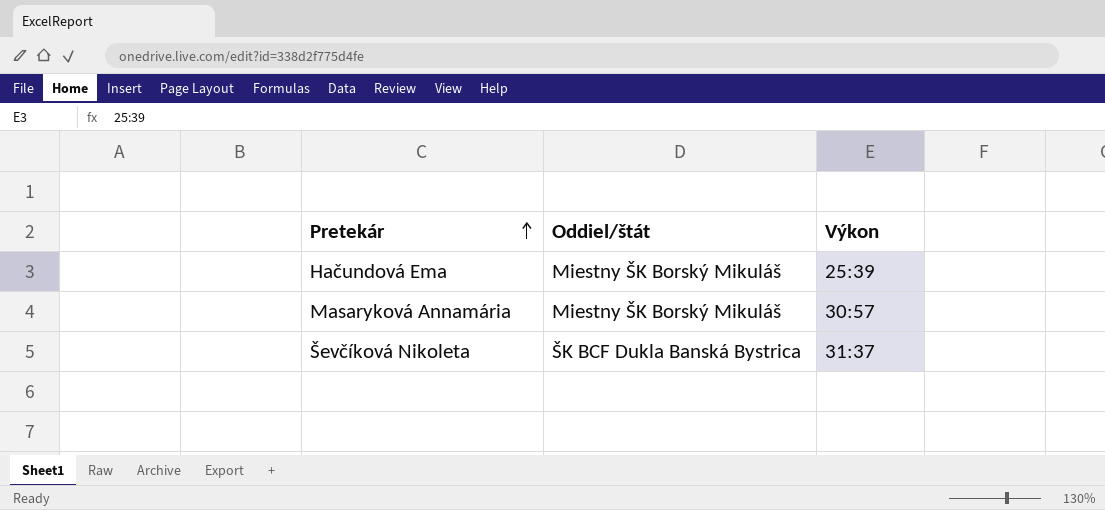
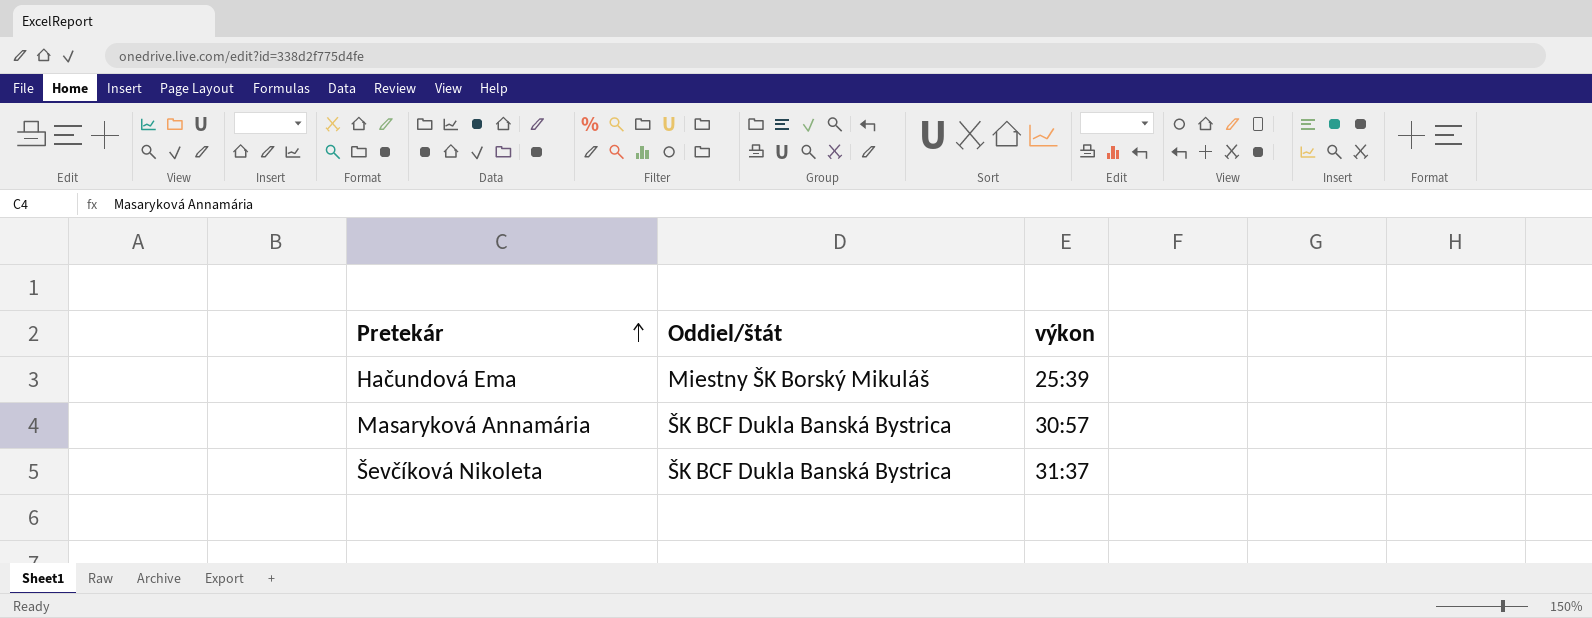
column name: Výkon -> výkon
Masaryková Annamária | Oddiel/štát: Miestny ŠK Borský Mikuláš -> ŠK BCF Dukla Banská Bystrica

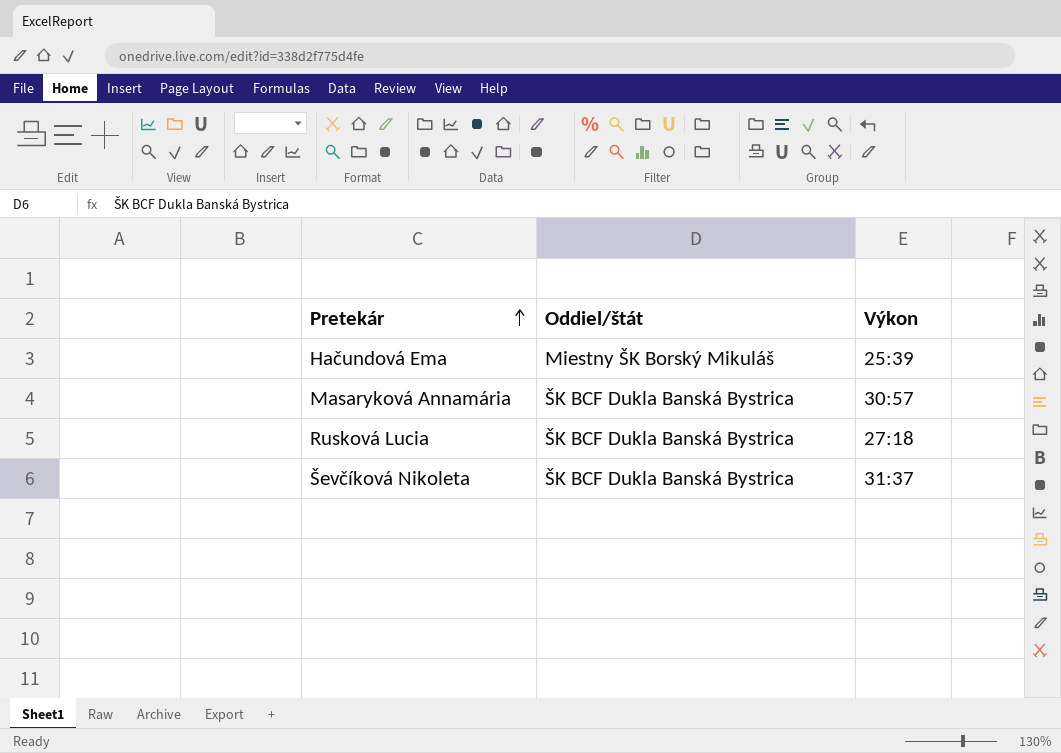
column name: výkon -> Výkon
row Rusková Lucia: none -> ŠK BCF Dukla Banská Bystrica | 27:18

